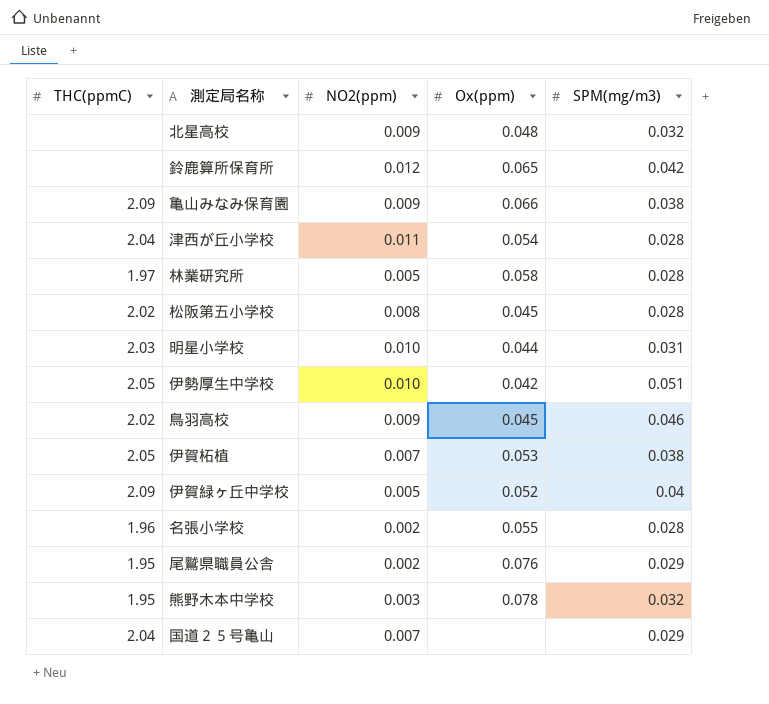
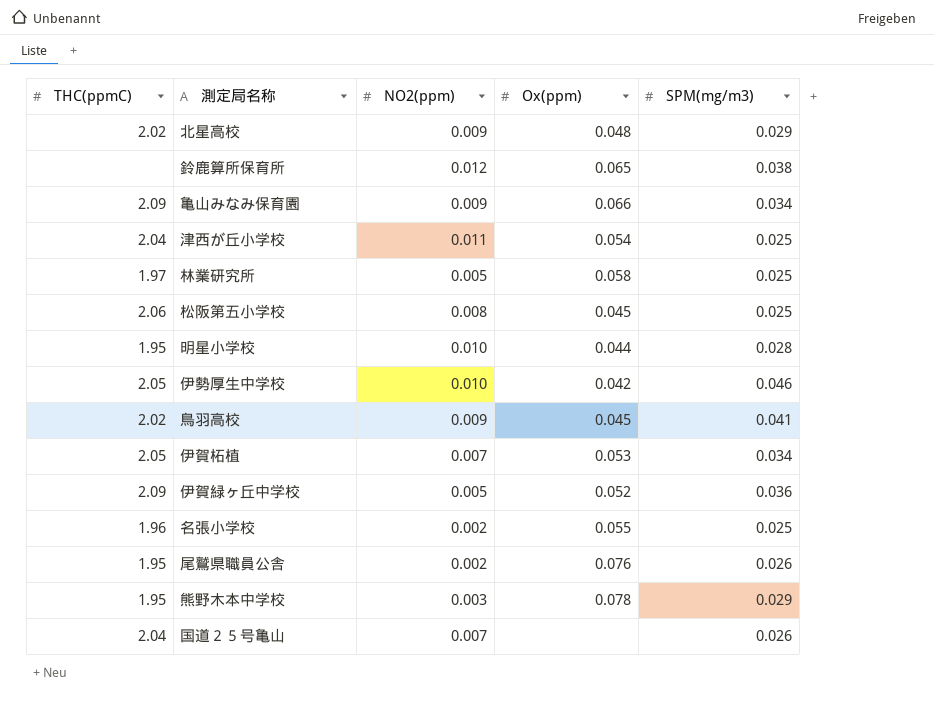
北星高校 | THC(ppmC): none -> 2.02
北星高校 | SPM(mg/m3): 0.032 -> 0.029
鈴鹿算所保育所 | SPM(mg/m3): 0.042 -> 0.038
亀山みなみ保育園 | SPM(mg/m3): 0.038 -> 0.034
津西が丘小学校 | SPM(mg/m3): 0.028 -> 0.025
林業研究所 | SPM(mg/m3): 0.028 -> 0.025
松阪第五小学校 | THC(ppmC): 2.02 -> 2.06
松阪第五小学校 | SPM(mg/m3): 0.028 -> 0.025
明星小学校 | THC(ppmC): 2.03 -> 1.95
明星小学校 | SPM(mg/m3): 0.031 -> 0.028
伊勢厚生中学校 | SPM(mg/m3): 0.051 -> 0.046
鳥羽高校 | SPM(mg/m3): 0.046 -> 0.041
伊賀柘植 | SPM(mg/m3): 0.038 -> 0.034
伊賀緑ヶ丘中学校 | SPM(mg/m3): 0.04 -> 0.036
名張小学校 | SPM(mg/m3): 0.028 -> 0.025
尾鷲県職員公舎 | SPM(mg/m3): 0.029 -> 0.026
熊野木本中学校 | SPM(mg/m3): 0.032 -> 0.029
国道２５号亀山 | SPM(mg/m3): 0.029 -> 0.026

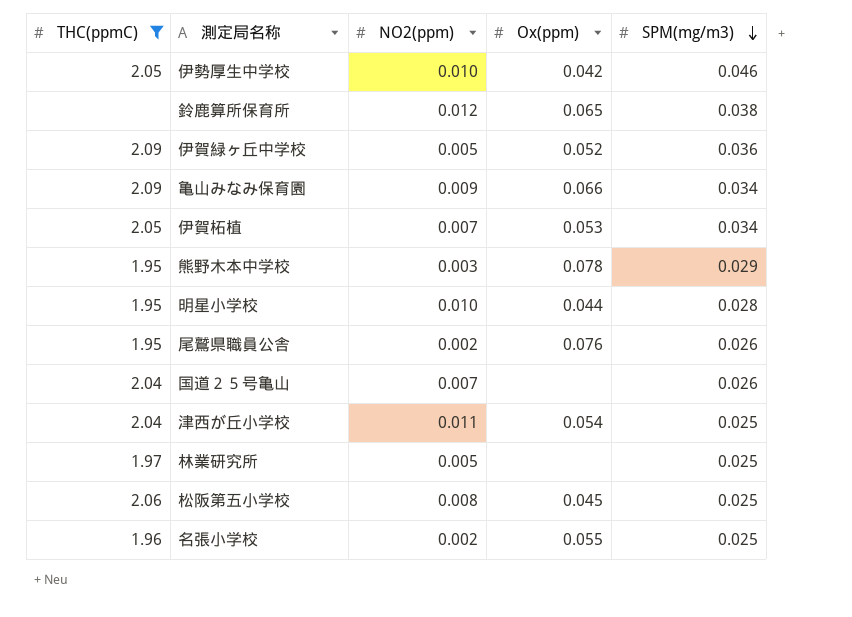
filter: none -> THC(ppmC) != 2.02
row order: none -> SPM(mg/m3) descending
林業研究所 | Ox(ppm): 0.058 -> none

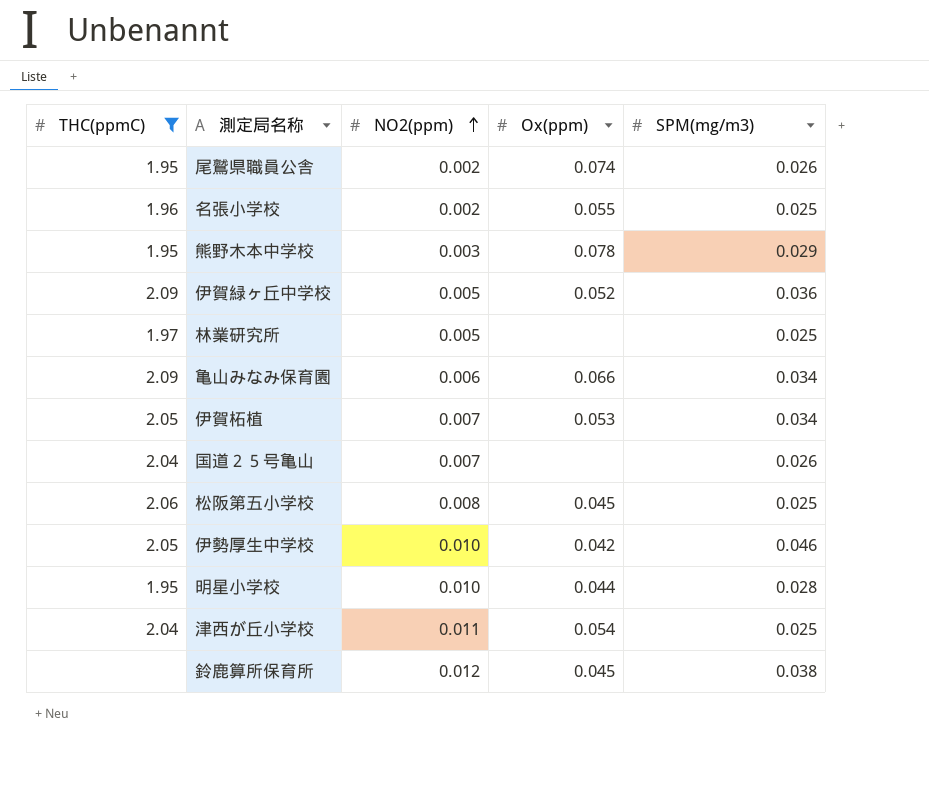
row order: SPM(mg/m3) descending -> NO2(ppm) ascending
尾鷲県職員公舎 | Ox(ppm): 0.076 -> 0.074
亀山みなみ保育園 | NO2(ppm): 0.009 -> 0.006
鈴鹿算所保育所 | Ox(ppm): 0.065 -> 0.045

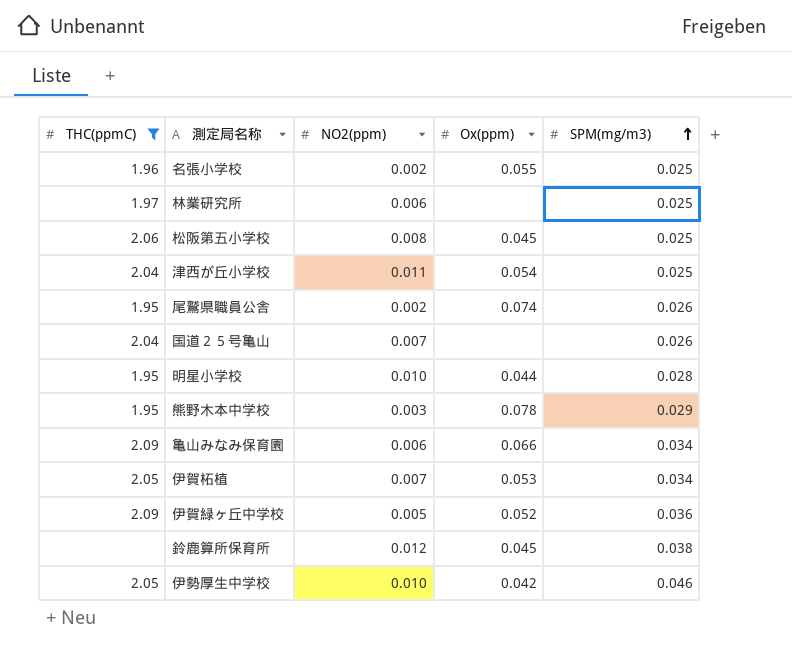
row order: NO2(ppm) ascending -> SPM(mg/m3) ascending
林業研究所 | NO2(ppm): 0.005 -> 0.006

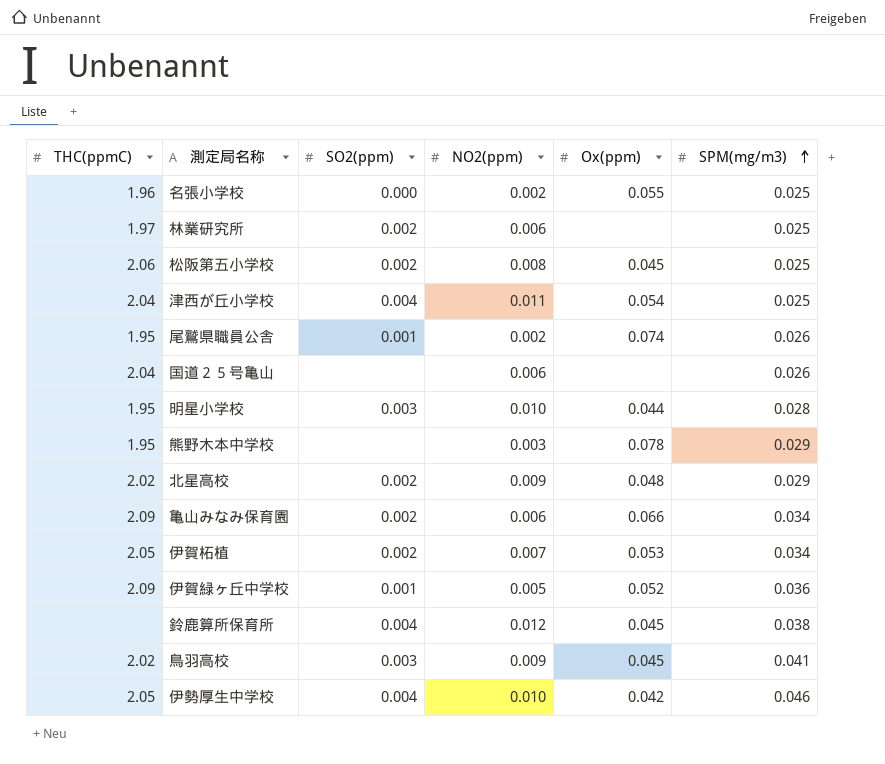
filter: THC(ppmC) != 2.02 -> none
column SO2(ppm) | position: none -> 3
国道２５号亀山 | NO2(ppm): 0.007 -> 0.006

